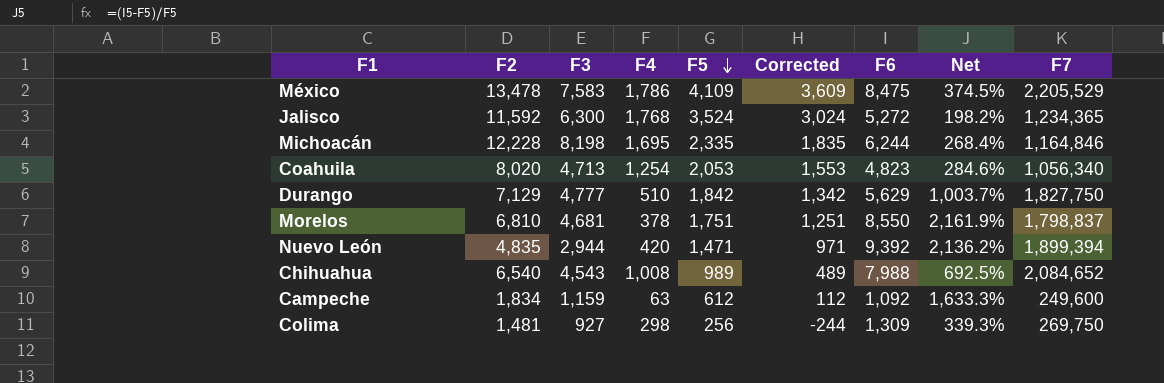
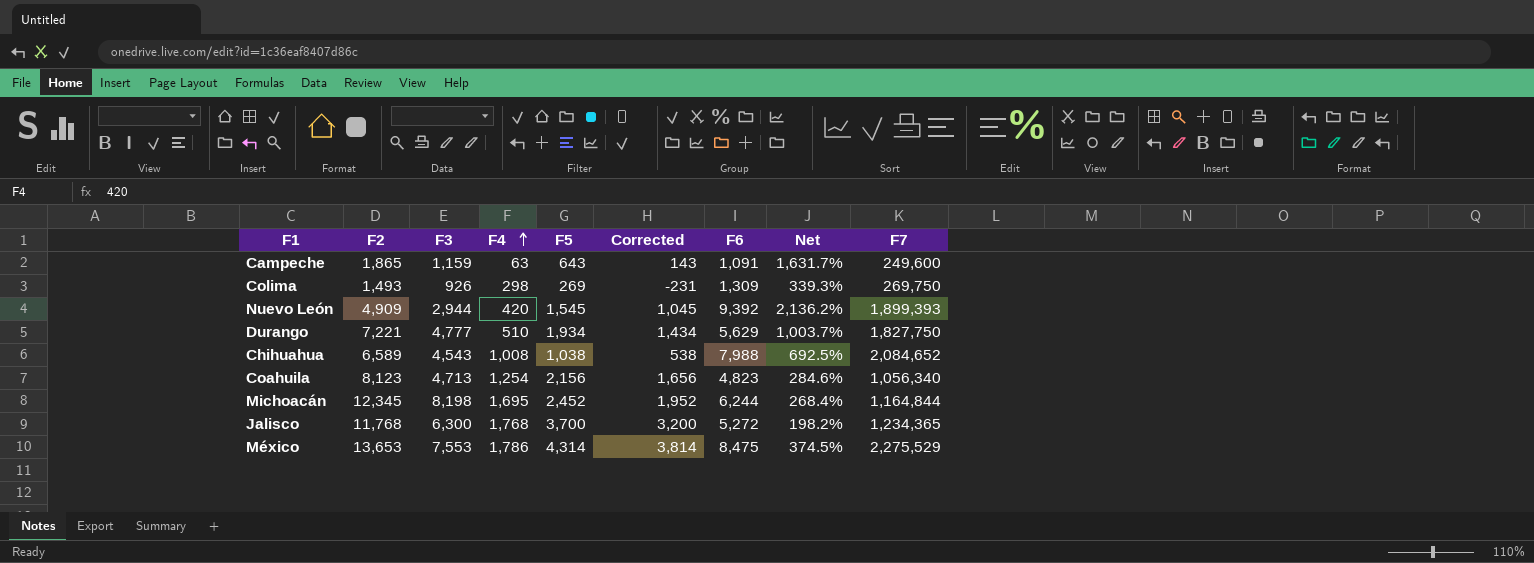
row order: F5 descending -> F4 ascending
row Morelos: 6,810 | 4,681 | 378 | 1,751 | 1,251 | 8,550 | 2,161.9% | 1,798,837 -> none
Campeche | F2: 1,834 -> 1,865
Campeche | F5: 612 -> 643
Campeche | Corrected: 112 -> 143
Campeche | F6: 1,092 -> 1,091
Campeche | Net: 1,633.3% -> 1,631.7%
Colima | F2: 1,481 -> 1,493
Colima | F3: 927 -> 926
Colima | F5: 256 -> 269
Colima | Corrected: -244 -> -231
Nuevo León | F2: 4,835 -> 4,909
Nuevo León | F5: 1,471 -> 1,545
Nuevo León | Corrected: 971 -> 1,045
Nuevo León | F7: 1,899,394 -> 1,899,393
Durango | F2: 7,129 -> 7,221
Durango | F5: 1,842 -> 1,934
Durango | Corrected: 1,342 -> 1,434
Chihuahua | F2: 6,540 -> 6,589
Chihuahua | F5: 989 -> 1,038
Chihuahua | Corrected: 489 -> 538
Coahuila | F2: 8,020 -> 8,123
Coahuila | F5: 2,053 -> 2,156
Coahuila | Corrected: 1,553 -> 1,656
Michoacán | F2: 12,228 -> 12,345
Michoacán | F5: 2,335 -> 2,452
Michoacán | Corrected: 1,835 -> 1,952
Michoacán | F7: 1,164,846 -> 1,164,844
Jalisco | F2: 11,592 -> 11,768
Jalisco | F5: 3,524 -> 3,700
Jalisco | Corrected: 3,024 -> 3,200
México | F2: 13,478 -> 13,653
México | F3: 7,583 -> 7,553
México | F5: 4,109 -> 4,314
México | Corrected: 3,609 -> 3,814
México | F7: 2,205,529 -> 2,275,529

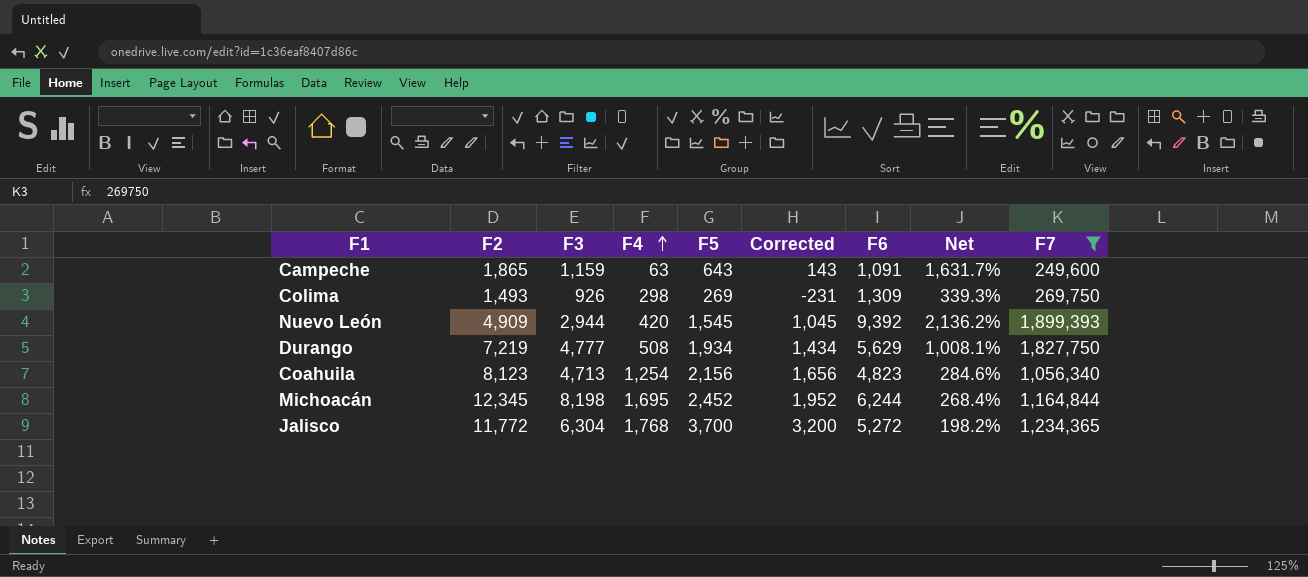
filter: none -> F7 <= 1,899,393
Durango | F2: 7,221 -> 7,219
Durango | F4: 510 -> 508
Durango | Net: 1,003.7% -> 1,008.1%
Jalisco | F2: 11,768 -> 11,772
Jalisco | F3: 6,300 -> 6,304

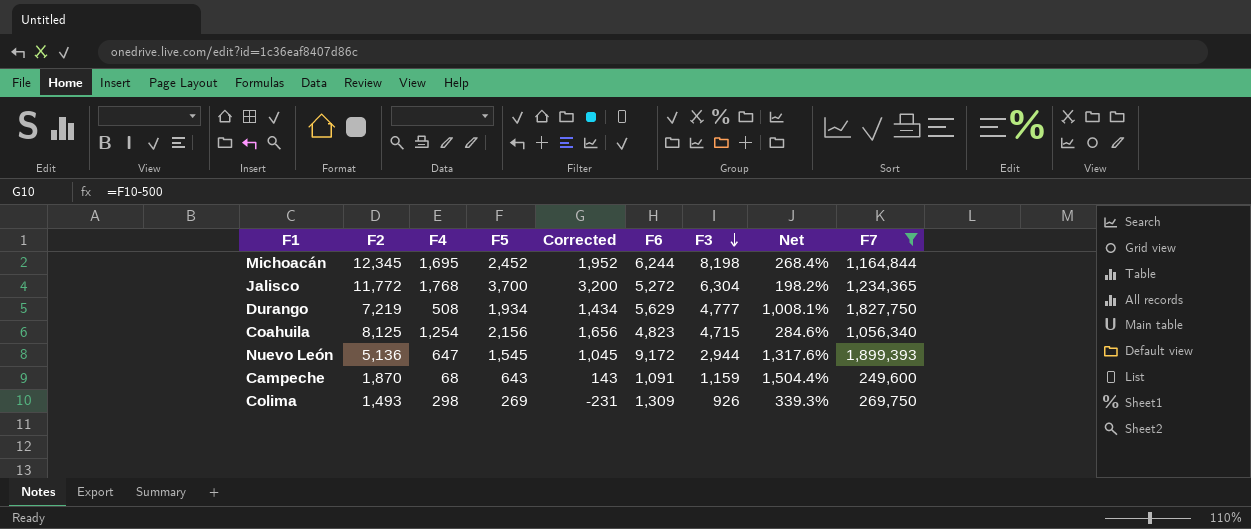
row order: F4 ascending -> F3 descending
column F3 | position: 3 -> 7
Coahuila | F2: 8,123 -> 8,125
Coahuila | F3: 4,713 -> 4,715
Nuevo León | F2: 4,909 -> 5,136
Nuevo León | F4: 420 -> 647
Nuevo León | F6: 9,392 -> 9,172
Nuevo León | Net: 2,136.2% -> 1,317.6%
Campeche | F2: 1,865 -> 1,870
Campeche | F4: 63 -> 68
Campeche | Net: 1,631.7% -> 1,504.4%

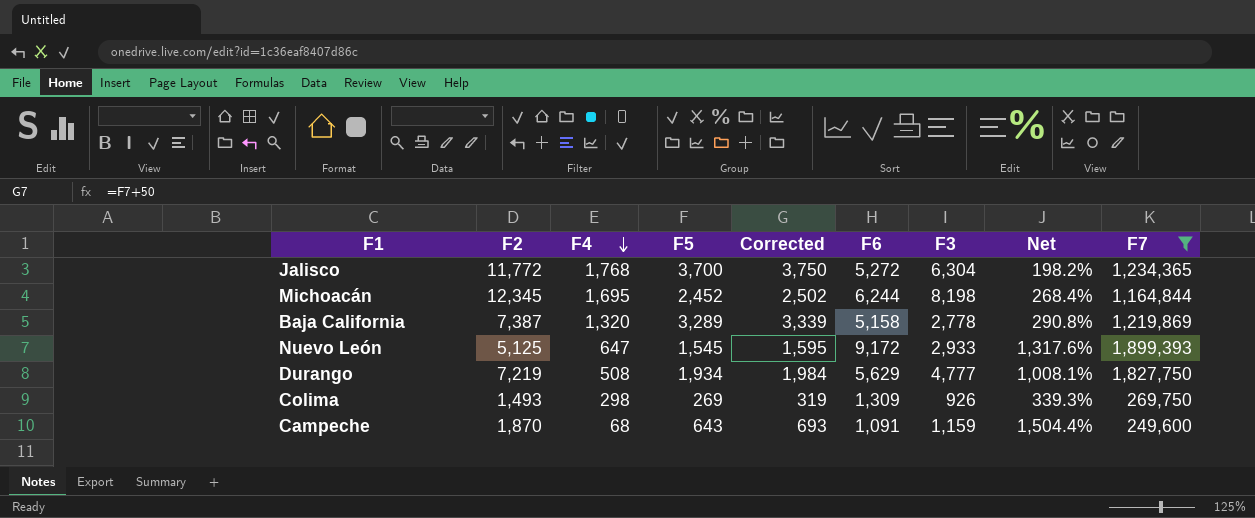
row order: F3 descending -> F4 descending
column Corrected | formula: [F5] - 500 -> [F5] + 50
row Coahuila: 8,125 | 1,254 | 2,156 | 1,656 | 4,823 | 4,715 | 284.6% | 1,056,340 -> none
row Baja California: none -> 7,387 | 1,320 | 3,289 | 3,339 | 5,158 | 2,778 | 290.8% | 1,219,869
Nuevo León | F2: 5,136 -> 5,125
Nuevo León | F3: 2,944 -> 2,933

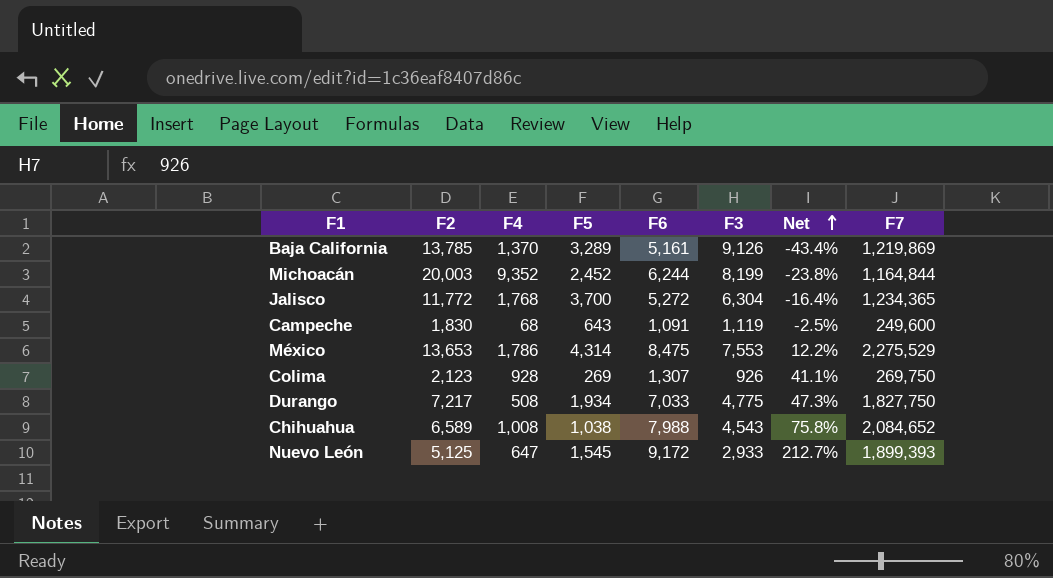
filter: F7 <= 1,899,393 -> none
row order: F4 descending -> Net ascending
column Corrected | formula: [F5] + 50 -> none
column Net | formula: ([F6] - [F4]) / [F4] -> ([F6] - [F3]) / [F3]
Baja California | F2: 7,387 -> 13,785
Baja California | F4: 1,320 -> 1,370
Baja California | F6: 5,158 -> 5,161
Baja California | F3: 2,778 -> 9,126
Michoacán | F2: 12,345 -> 20,003
Michoacán | F4: 1,695 -> 9,352
Michoacán | F3: 8,198 -> 8,199
Campeche | F2: 1,870 -> 1,830
Campeche | F3: 1,159 -> 1,119
Colima | F2: 1,493 -> 2,123
Colima | F4: 298 -> 928
Colima | F6: 1,309 -> 1,307
Durango | F2: 7,219 -> 7,217
Durango | F6: 5,629 -> 7,033
Durango | F3: 4,777 -> 4,775

